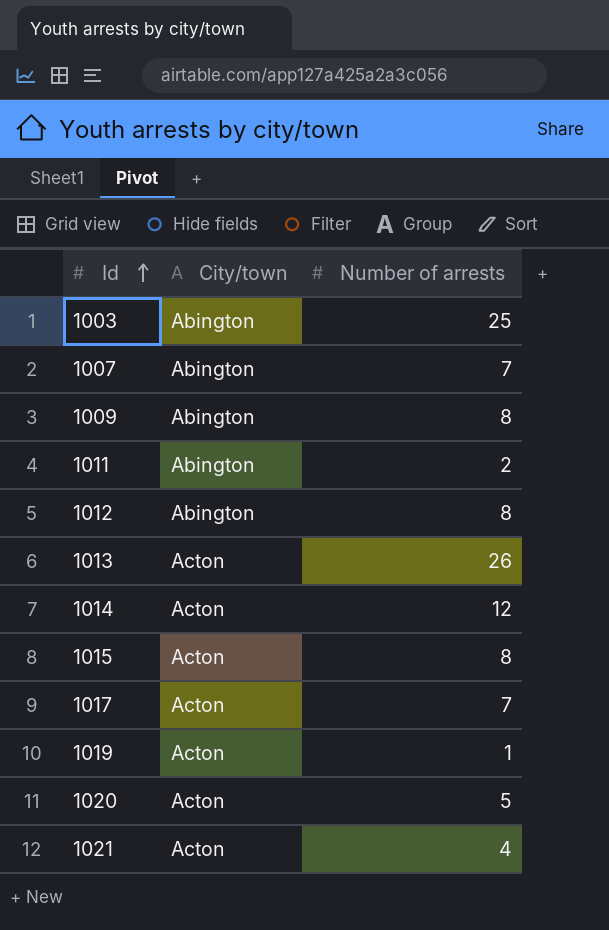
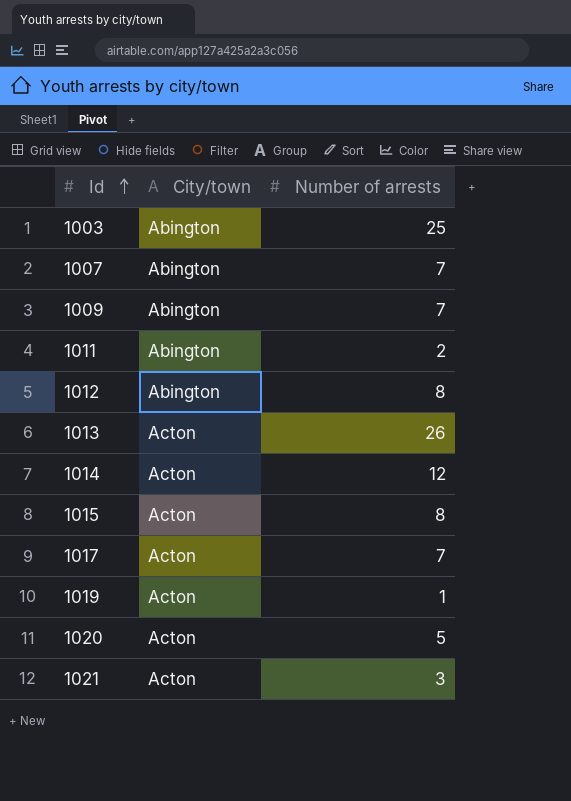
1009 | Number of arrests: 8 -> 7
1021 | Number of arrests: 4 -> 3

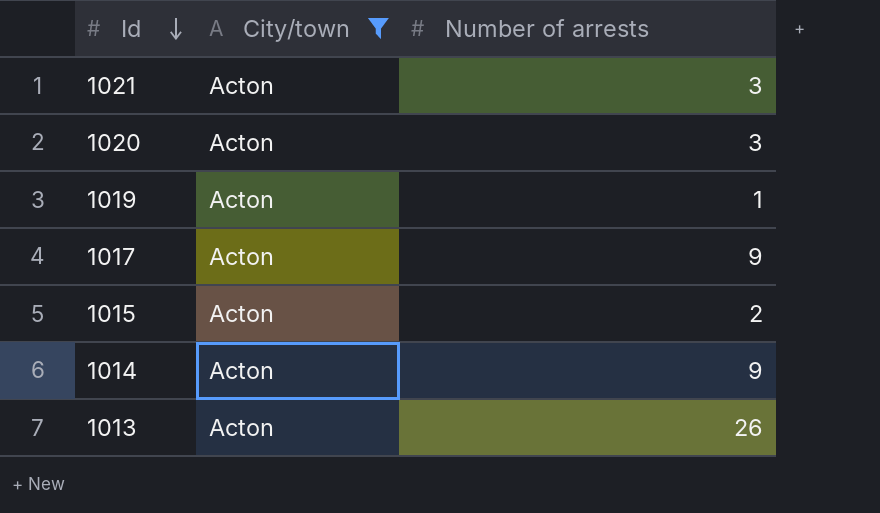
filter: none -> City/town = Acton
row order: Id ascending -> Id descending
1020 | Number of arrests: 5 -> 3
1017 | Number of arrests: 7 -> 9
1015 | Number of arrests: 8 -> 2
1014 | Number of arrests: 12 -> 9

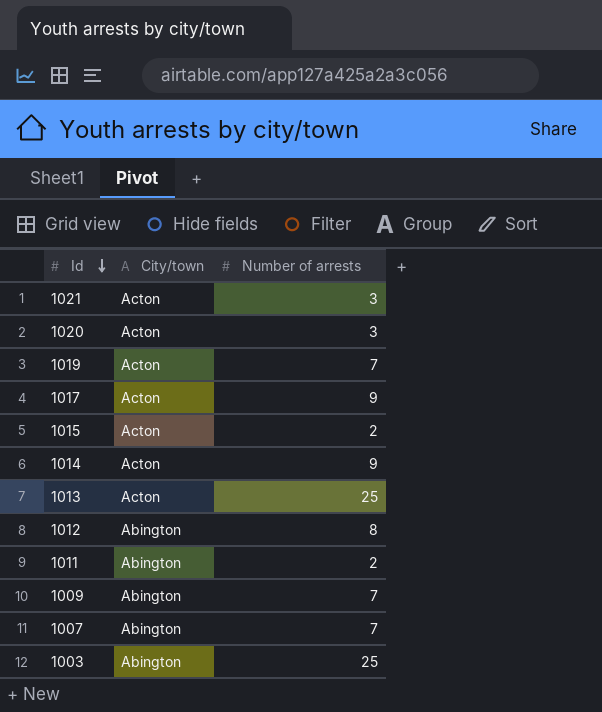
filter: City/town = Acton -> none
1019 | Number of arrests: 1 -> 7
1013 | Number of arrests: 26 -> 25

